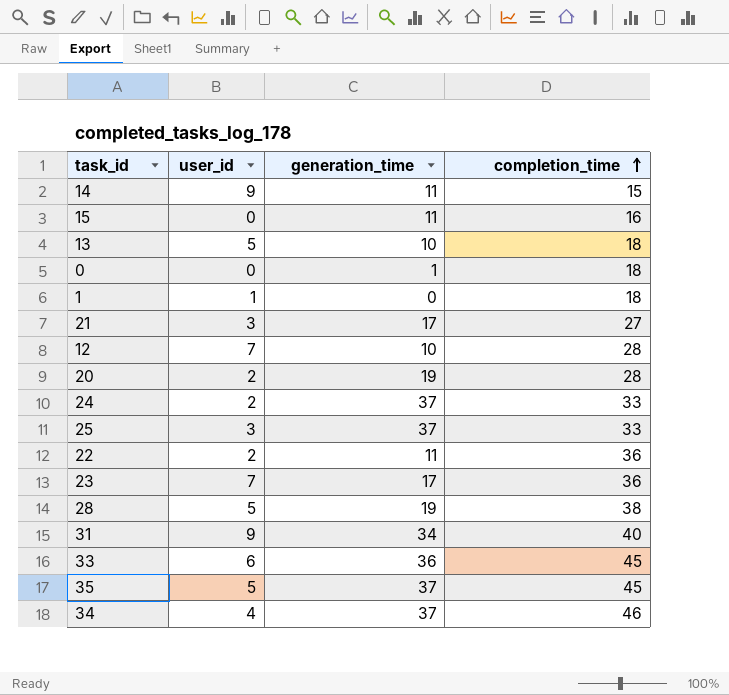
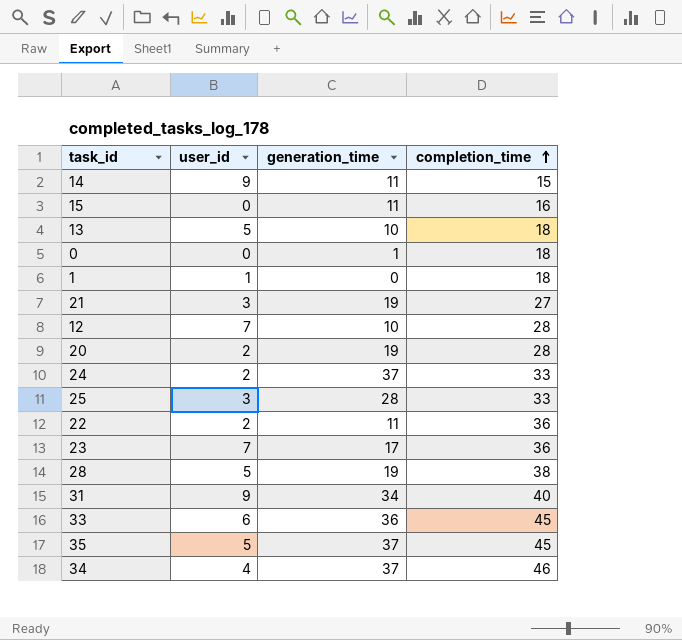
21 | generation_time: 17 -> 19
25 | generation_time: 37 -> 28

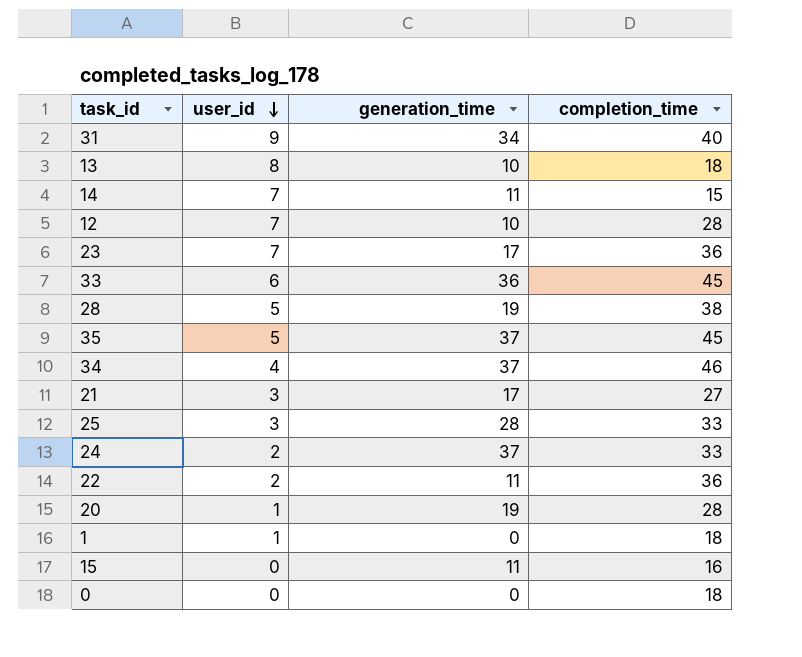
row order: completion_time ascending -> user_id descending
13 | user_id: 5 -> 8
14 | user_id: 9 -> 7
21 | generation_time: 19 -> 17
20 | user_id: 2 -> 1
0 | generation_time: 1 -> 0

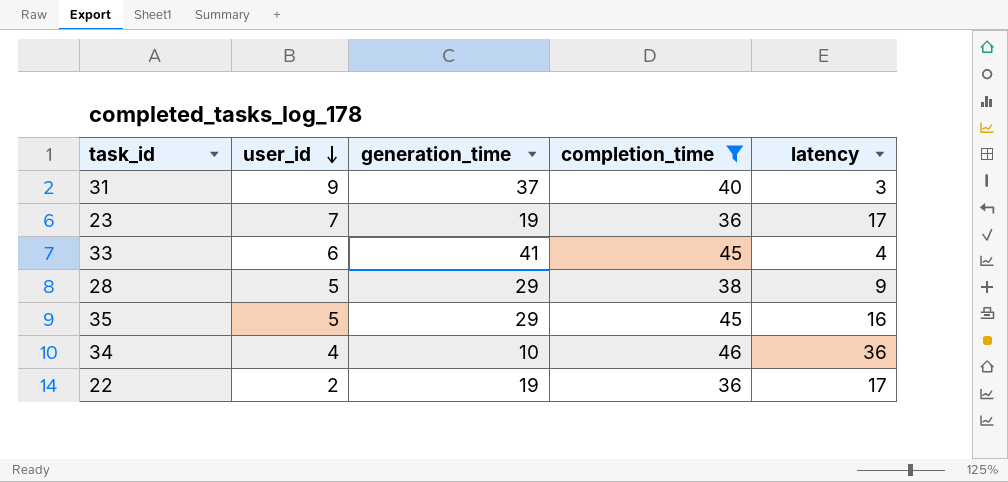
filter: none -> completion_time >= 36
column latency | formula: none -> [completion_time] - [generation_time]
31 | generation_time: 34 -> 37
23 | generation_time: 17 -> 19
33 | generation_time: 36 -> 41
28 | generation_time: 19 -> 29
35 | generation_time: 37 -> 29
34 | generation_time: 37 -> 10
22 | generation_time: 11 -> 19

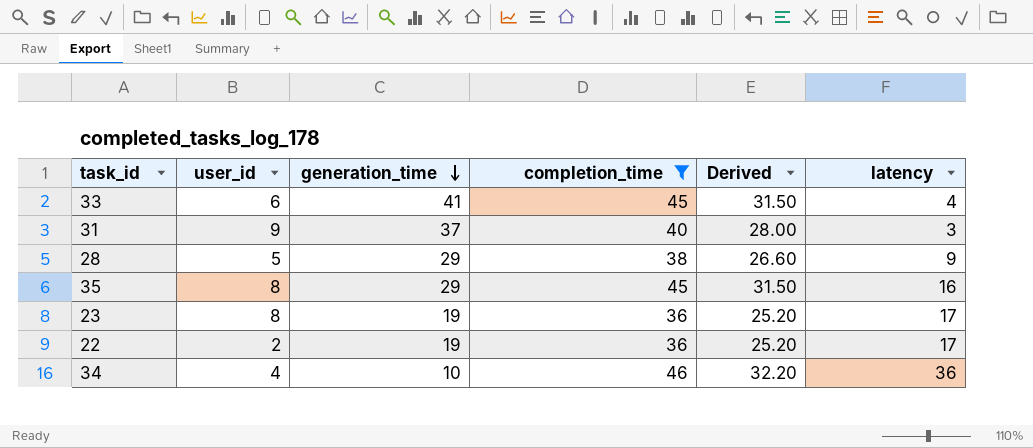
row order: user_id descending -> generation_time descending
column Derived | formula: none -> [completion_time] * 0.7
35 | user_id: 5 -> 8
23 | user_id: 7 -> 8

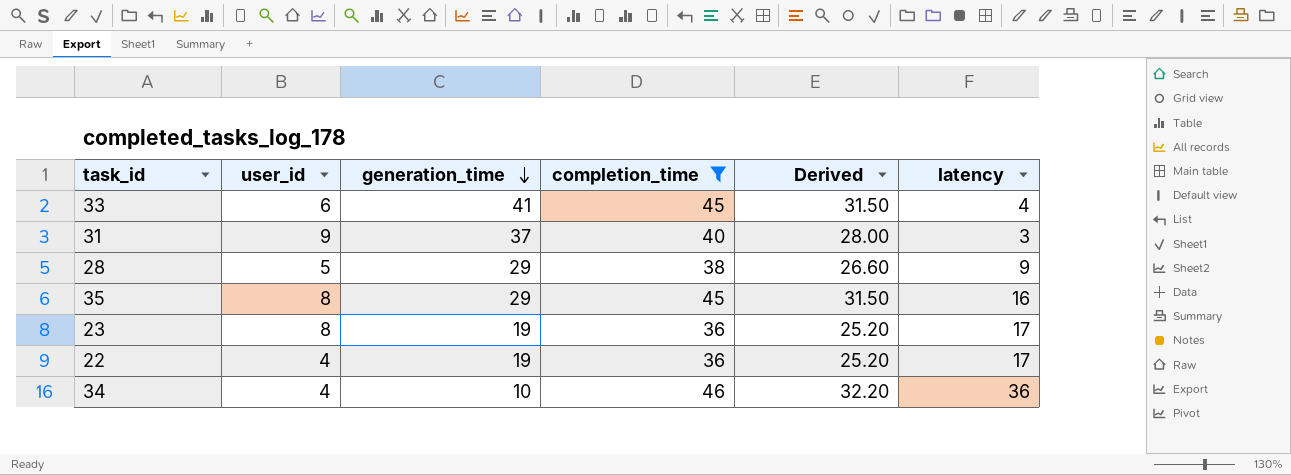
22 | user_id: 2 -> 4

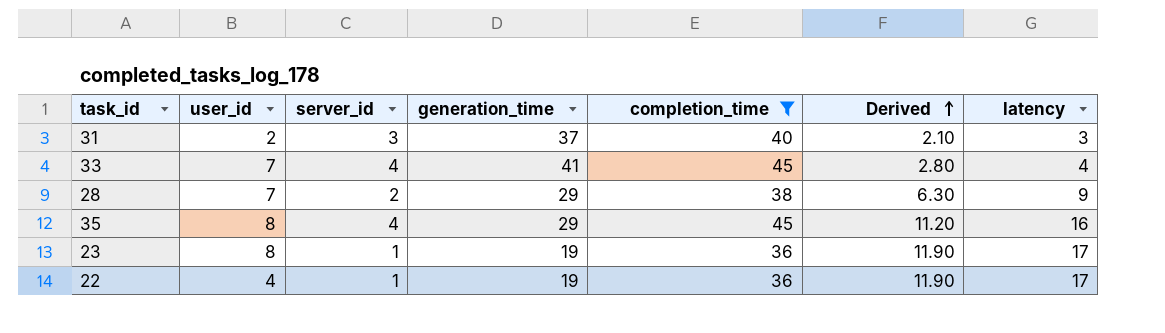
row order: generation_time descending -> Derived ascending
column server_id | position: none -> 3
column Derived | formula: [completion_time] * 0.7 -> [latency] * 0.7
row 34: 4 | 10 | 46 | 32.20 | 36 -> none
31 | user_id: 9 -> 2
33 | user_id: 6 -> 7
28 | user_id: 5 -> 7

